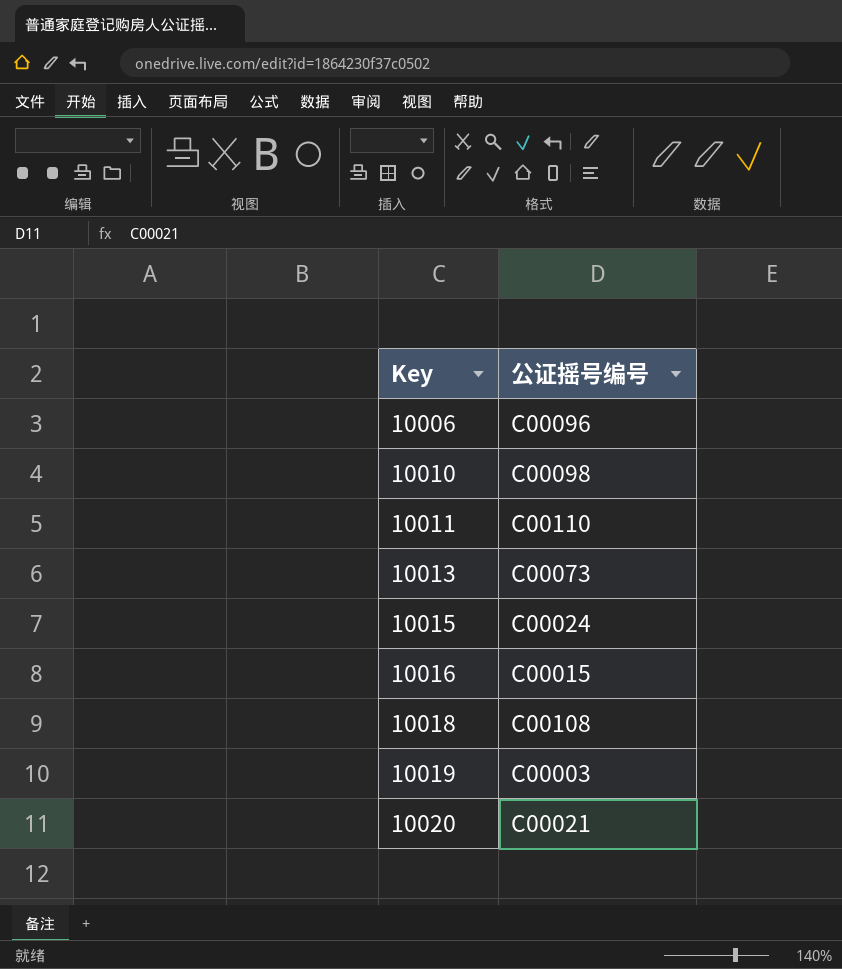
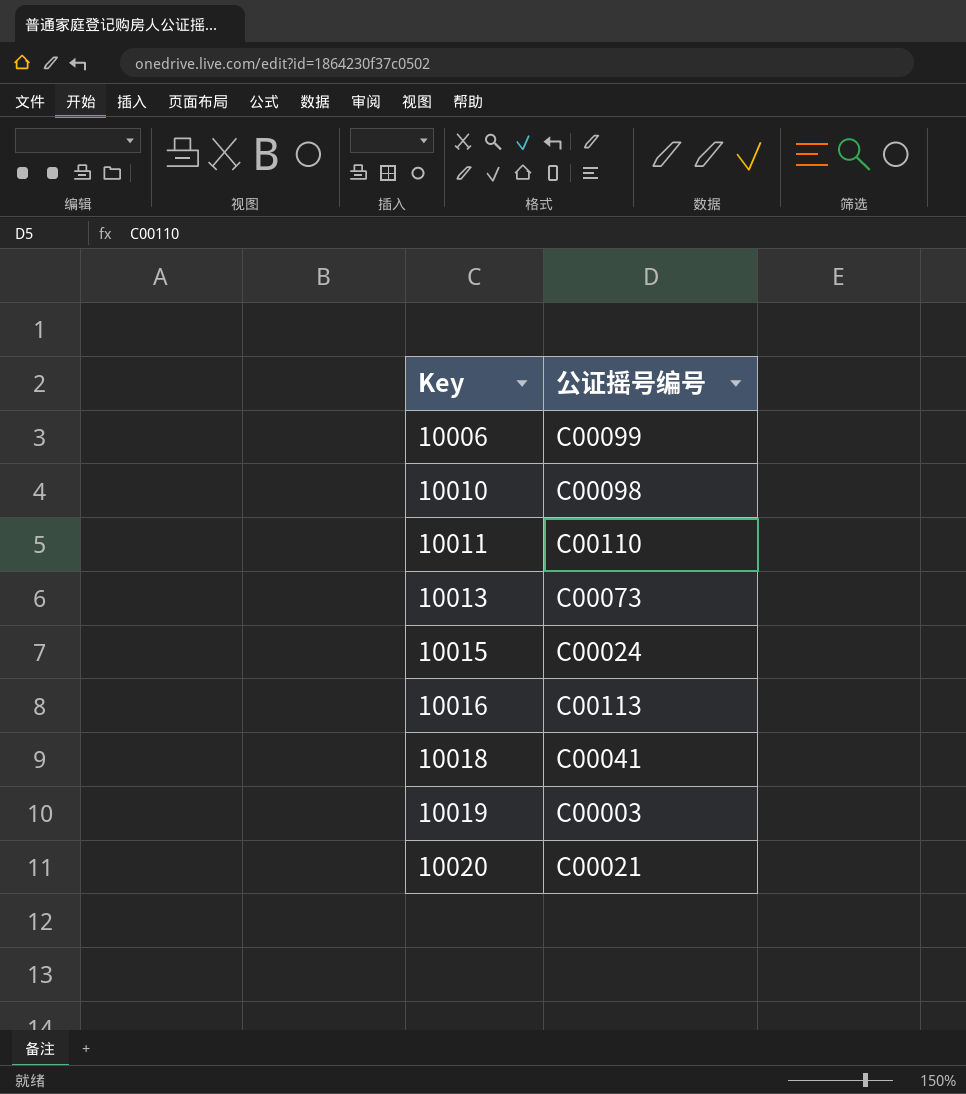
10006 | 公证摇号编号: C00096 -> C00099
10016 | 公证摇号编号: C00015 -> C00113
10018 | 公证摇号编号: C00108 -> C00041

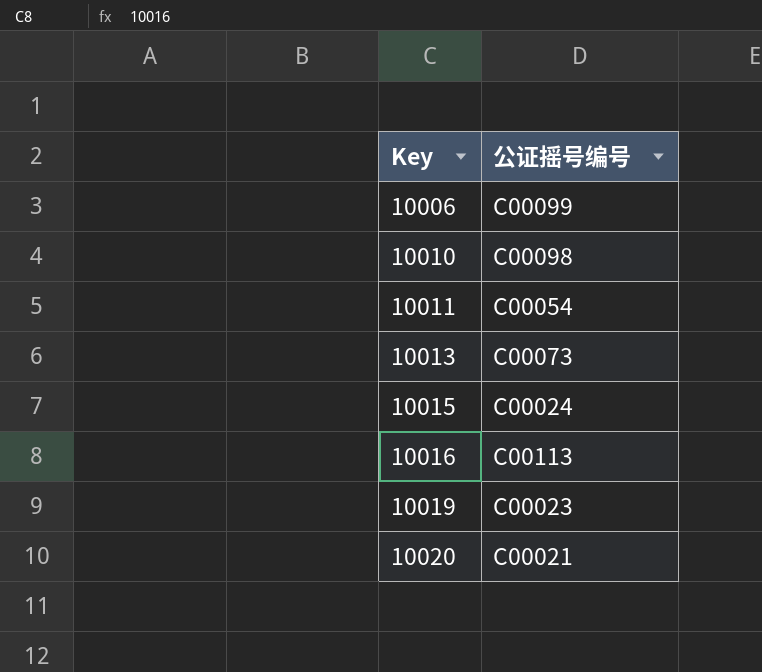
row 10018: C00041 -> none
10011 | 公证摇号编号: C00110 -> C00054
10019 | 公证摇号编号: C00003 -> C00023

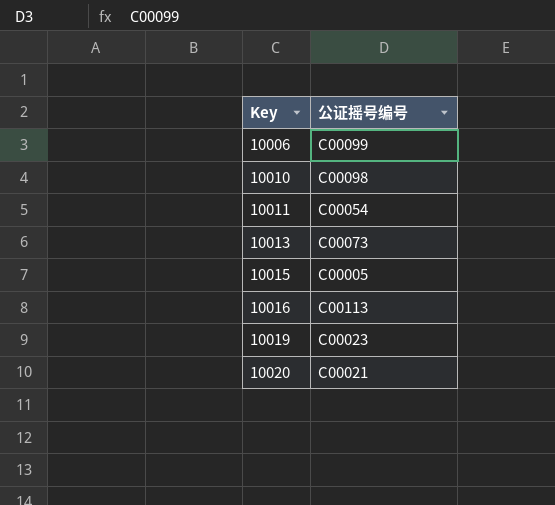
10015 | 公证摇号编号: C00024 -> C00005

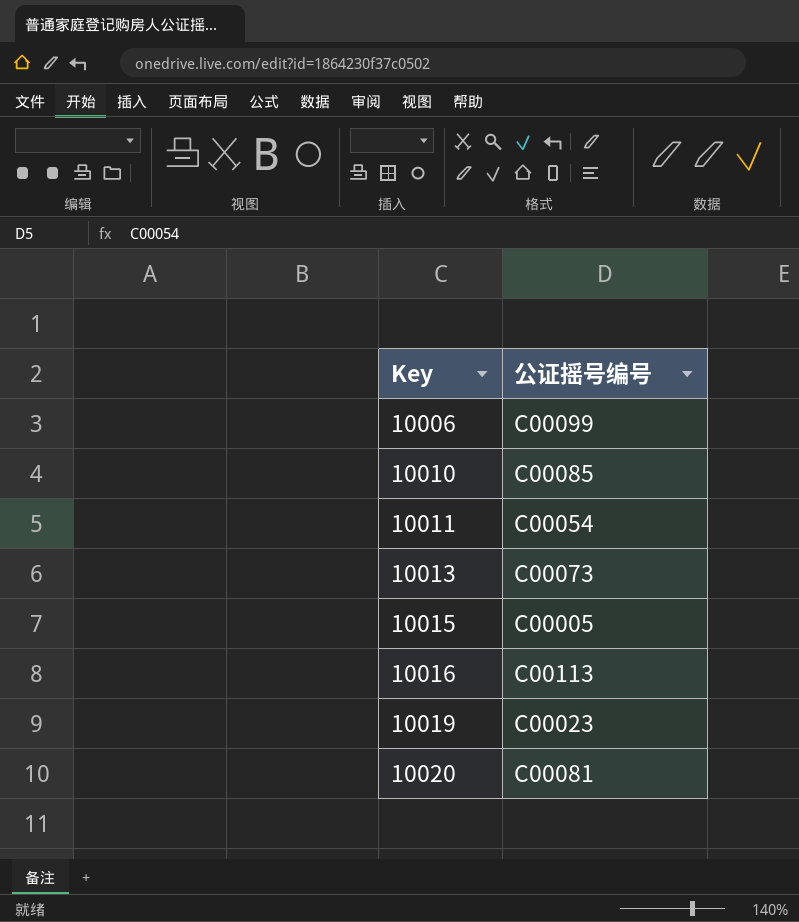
10010 | 公证摇号编号: C00098 -> C00085
10020 | 公证摇号编号: C00021 -> C00081

